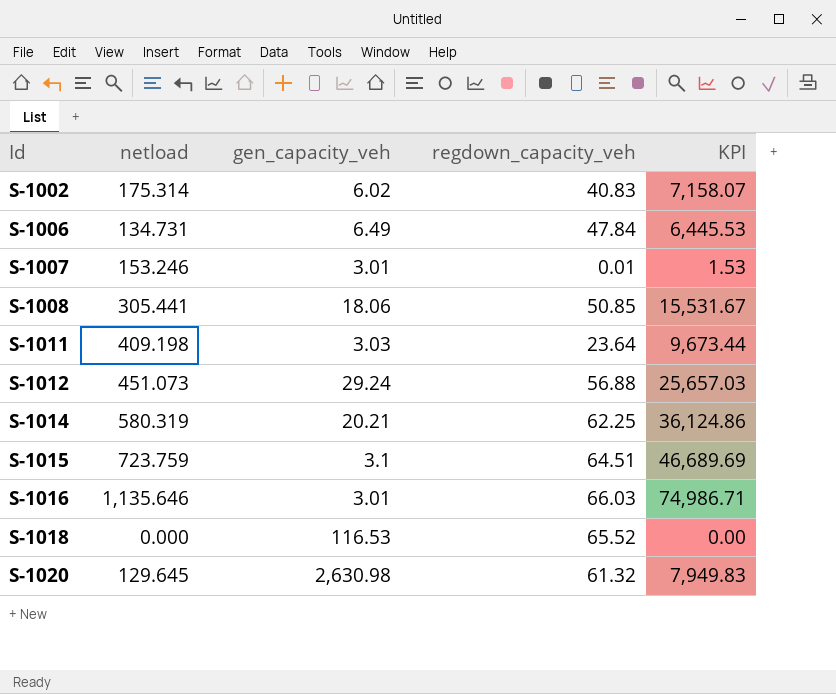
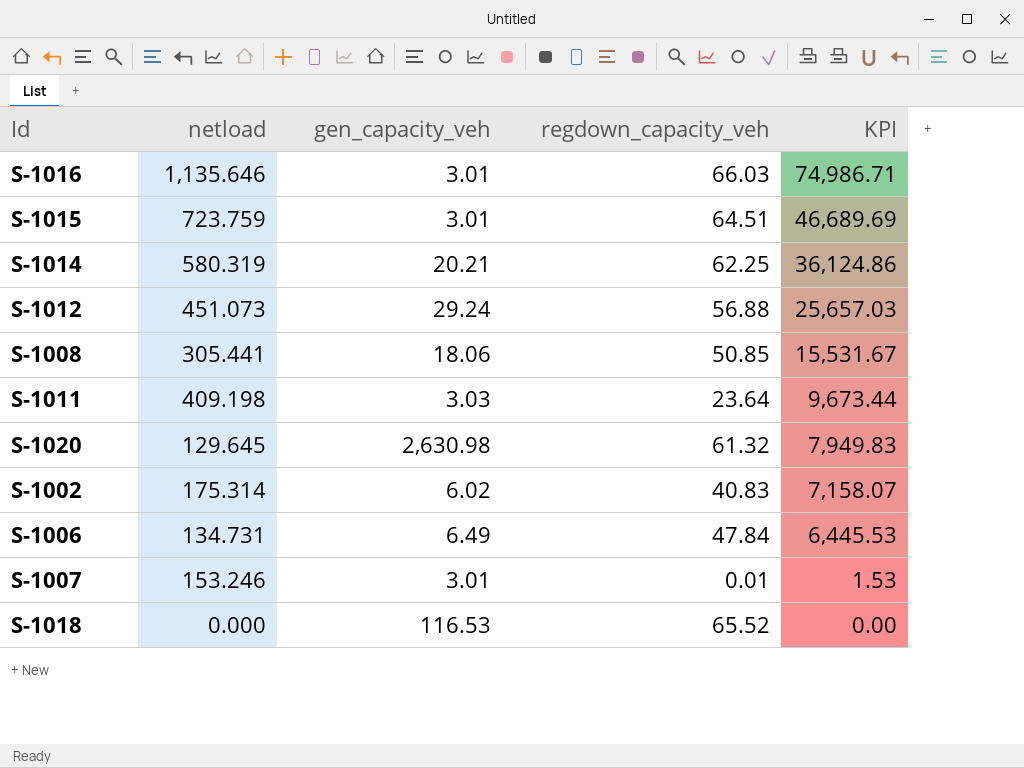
row order: Id ascending -> KPI descending
S-1015 | gen_capacity_veh: 3.1 -> 3.01

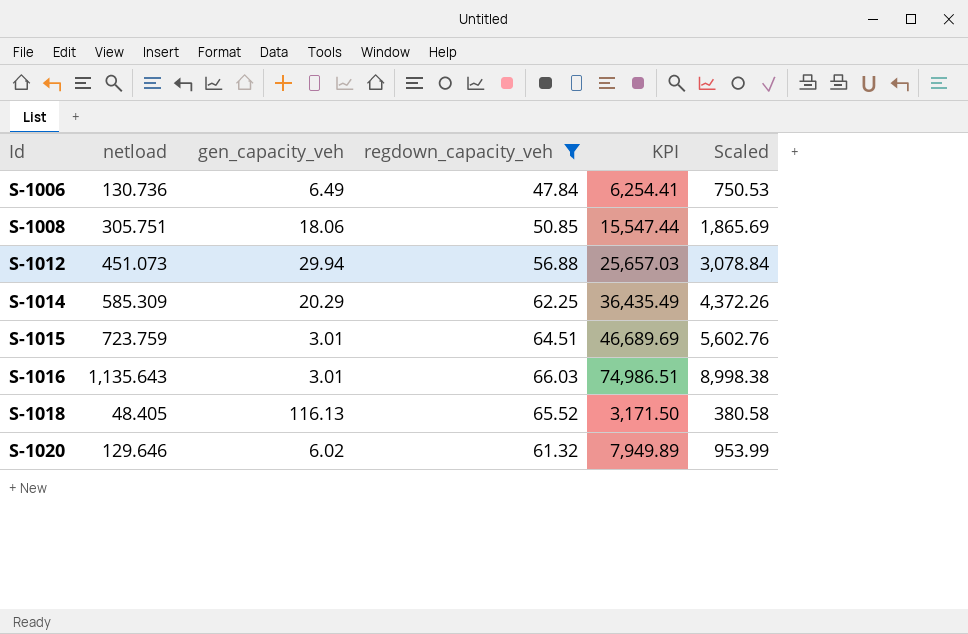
filter: none -> regdown_capacity_veh >= 47.84
row order: KPI descending -> Id ascending
column Scaled | formula: none -> [KPI] * 0.12
S-1006 | netload: 134.731 -> 130.736
S-1006 | KPI: 6,445.53 -> 6,254.41
S-1008 | netload: 305.441 -> 305.751
S-1008 | KPI: 15,531.67 -> 15,547.44
S-1012 | gen_capacity_veh: 29.24 -> 29.94
S-1014 | netload: 580.319 -> 585.309
S-1014 | gen_capacity_veh: 20.21 -> 20.29
S-1014 | KPI: 36,124.86 -> 36,435.49
S-1016 | netload: 1,135.646 -> 1,135.643
S-1016 | KPI: 74,986.71 -> 74,986.51
S-1018 | netload: 0.000 -> 48.405
S-1018 | gen_capacity_veh: 116.53 -> 116.13
S-1018 | KPI: 0.00 -> 3,171.50
S-1020 | netload: 129.645 -> 129.646
S-1020 | gen_capacity_veh: 2,630.98 -> 6.02
S-1020 | KPI: 7,949.83 -> 7,949.89

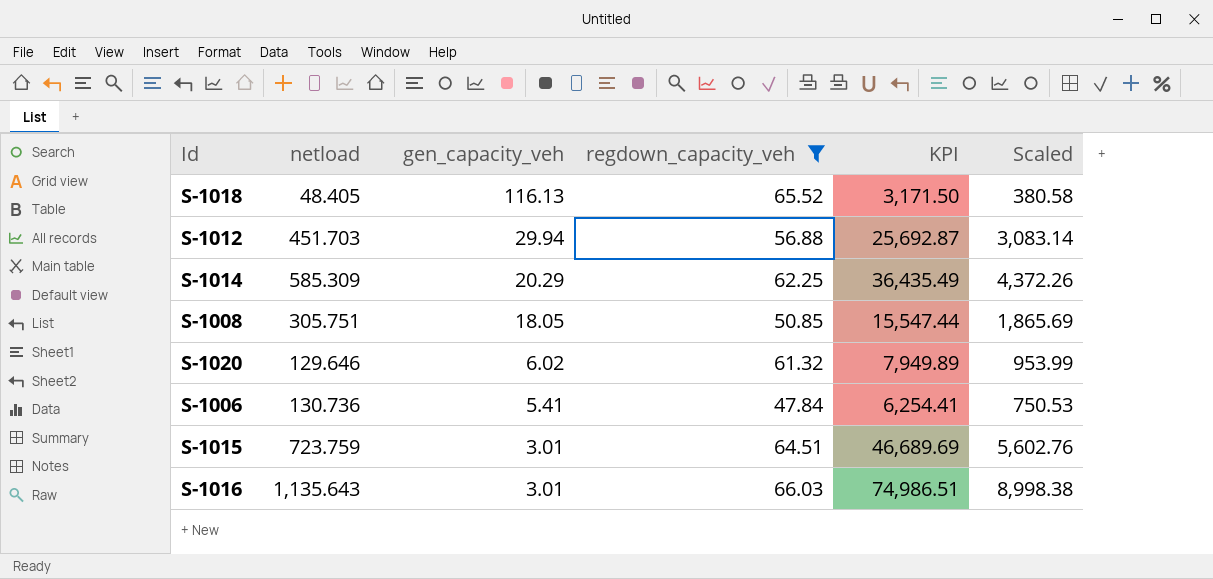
row order: Id ascending -> gen_capacity_veh descending
S-1012 | netload: 451.073 -> 451.703
S-1012 | KPI: 25,657.03 -> 25,692.87
S-1012 | Scaled: 3,078.84 -> 3,083.14
S-1008 | gen_capacity_veh: 18.06 -> 18.05
S-1006 | gen_capacity_veh: 6.49 -> 5.41

